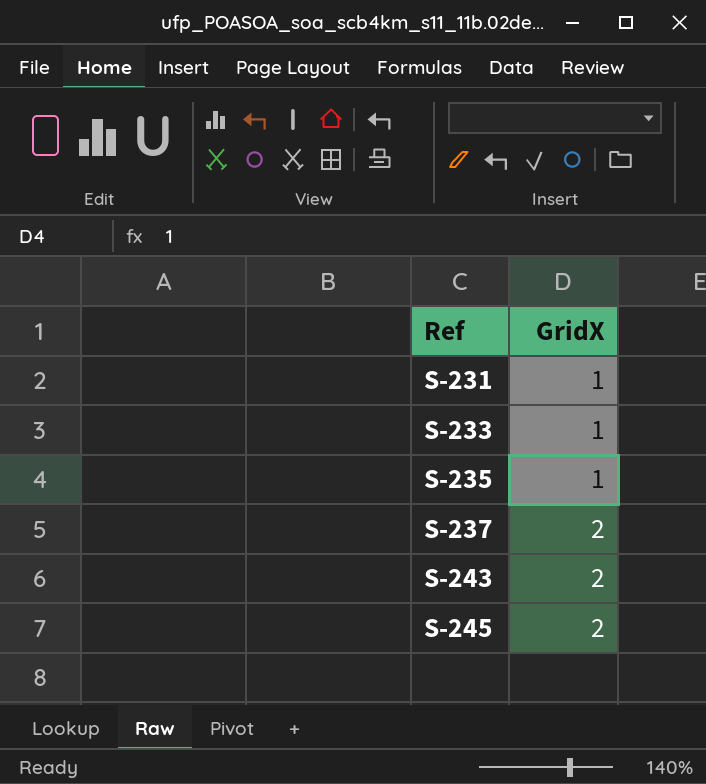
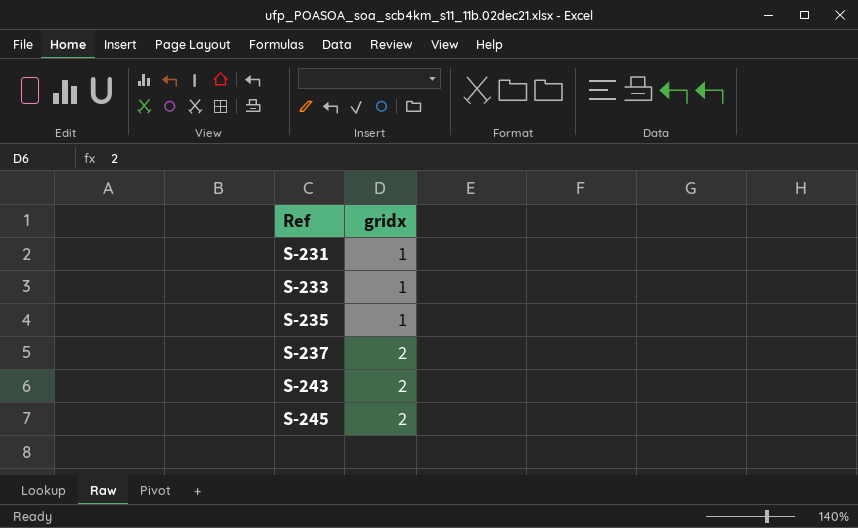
column name: GridX -> gridx

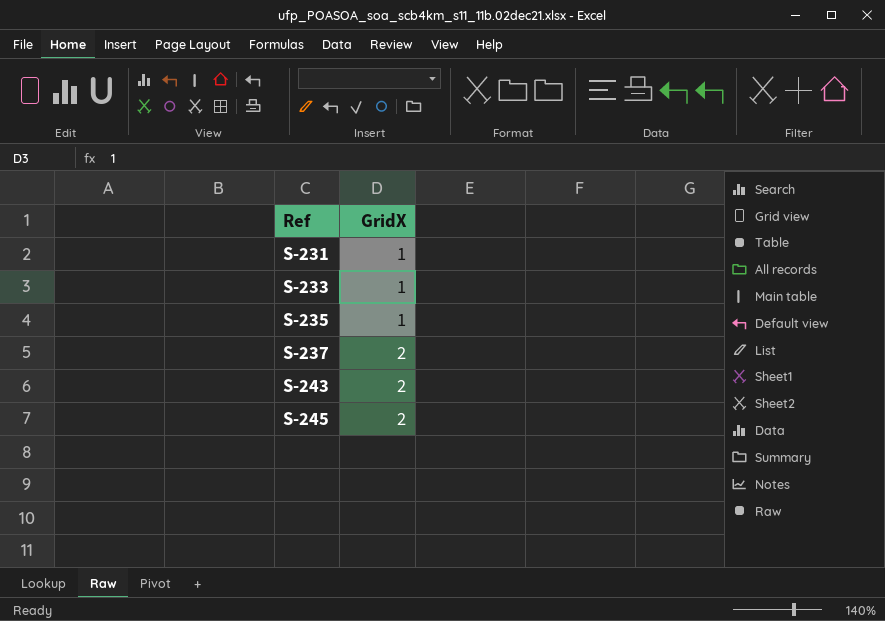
column name: gridx -> GridX

